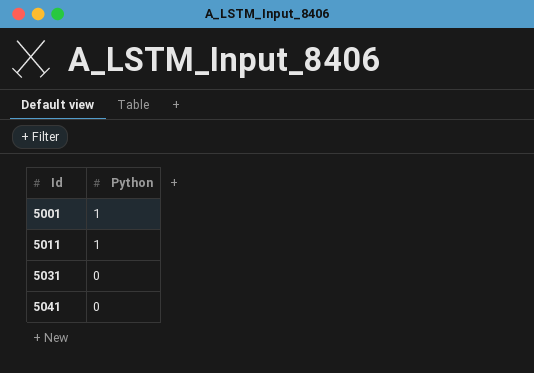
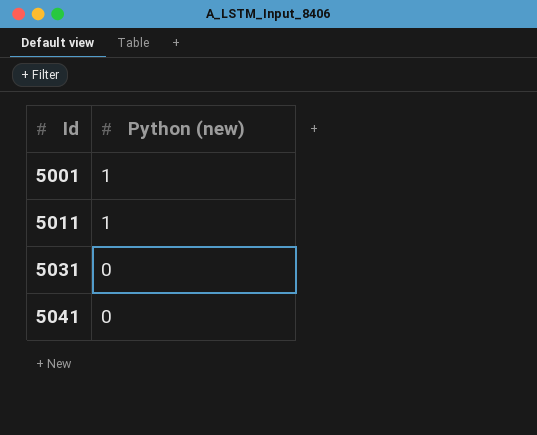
column name: Python -> Python (new)

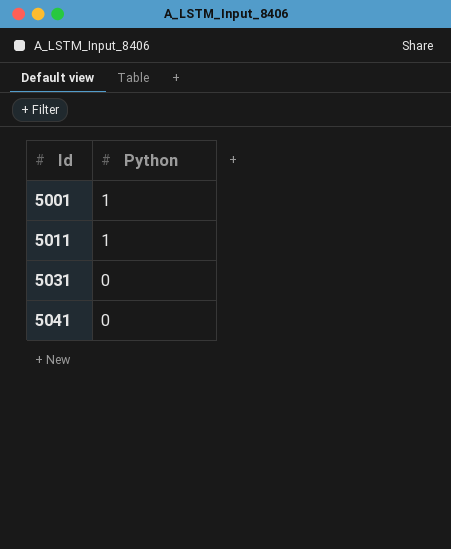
column name: Python (new) -> Python

